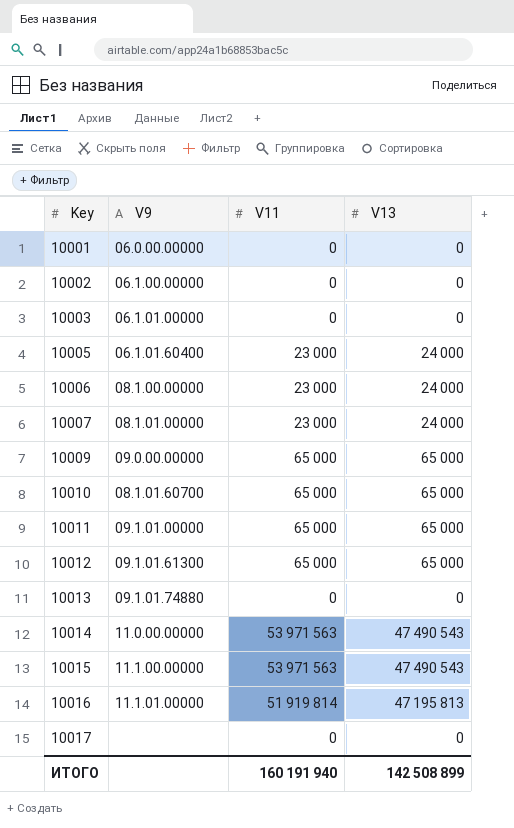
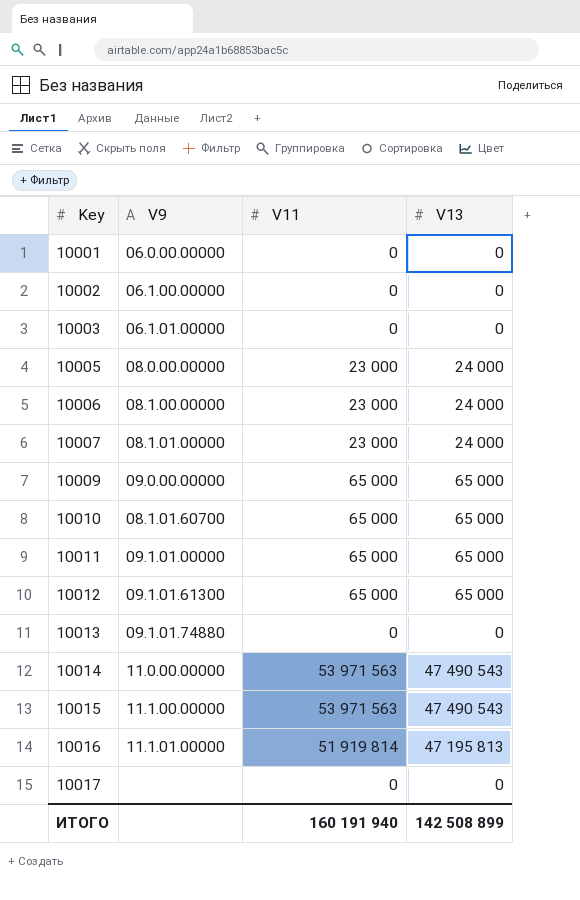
10005 | V9: 06.1.01.60400 -> 08.0.00.00000

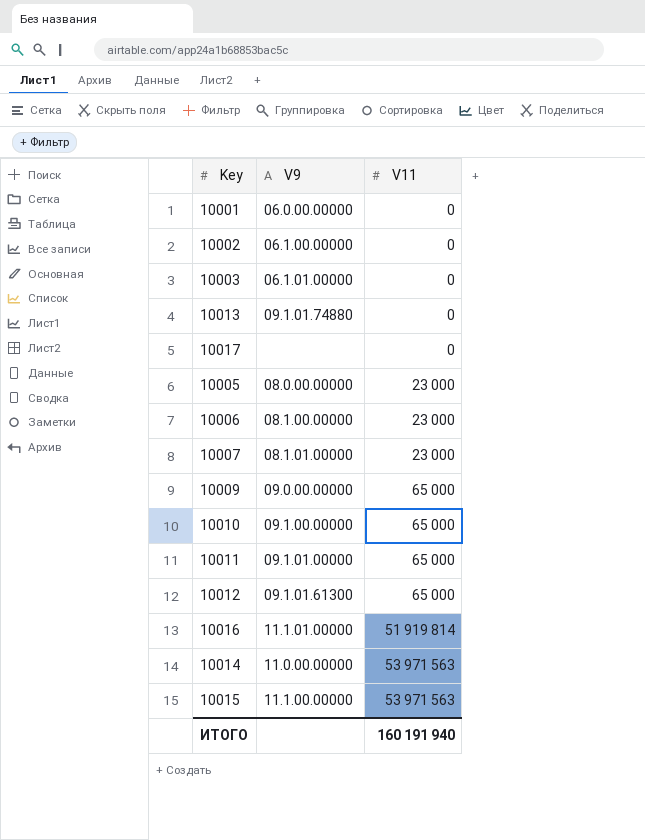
row order: Key ascending -> V11 ascending
column V13 | position: 4 -> none
10010 | V9: 08.1.01.60700 -> 09.1.00.00000

